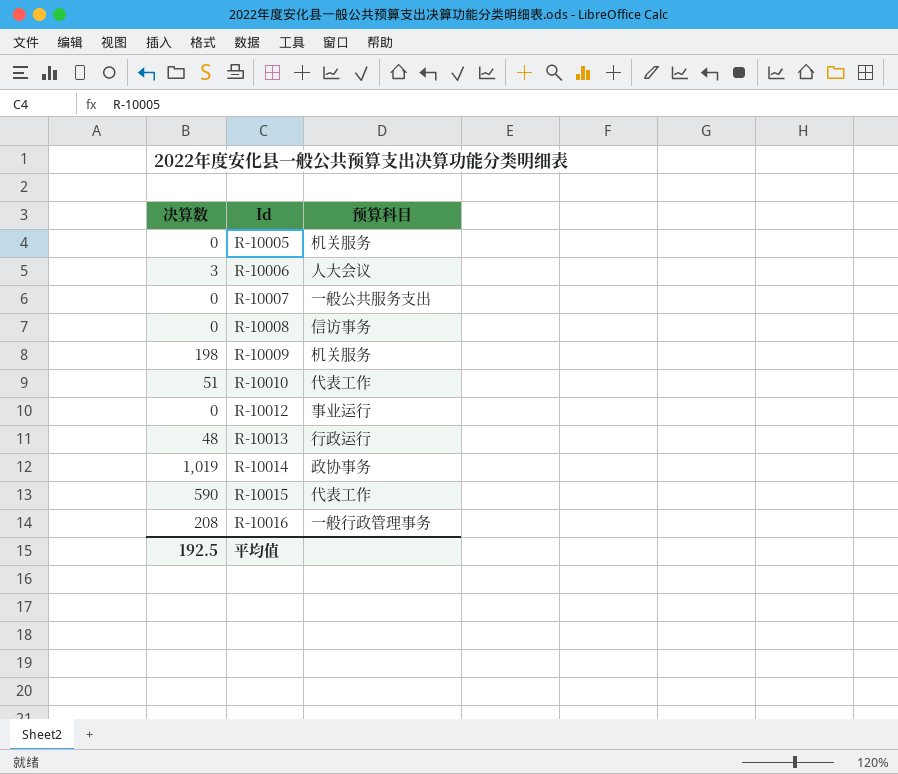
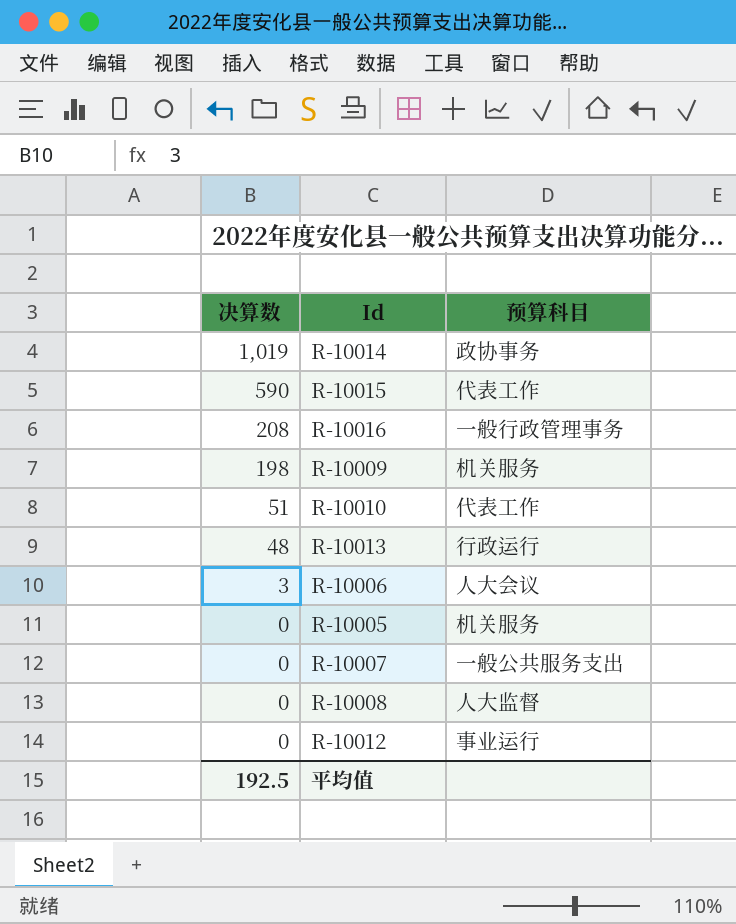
row order: Id ascending -> 决算数 descending
R-10008 | 预算科目: 信访事务 -> 人大监督

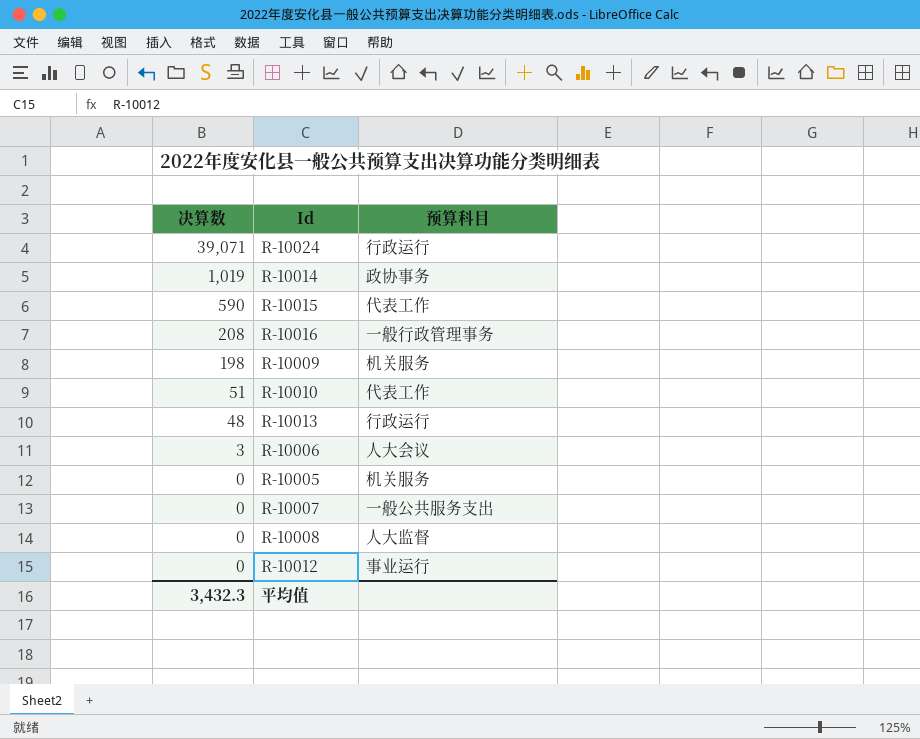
row R-10024: none -> 39,071 | 行政运行
平均值 | 决算数: 192.5 -> 3,432.3

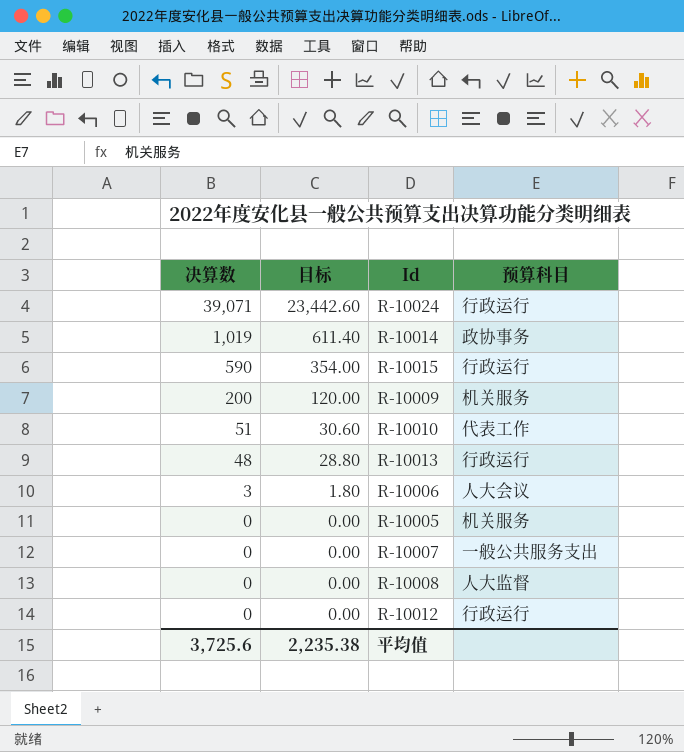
column 目标 | formula: none -> [决算数] * 0.6
row R-10016: 208 | 一般行政管理事务 -> none
R-10015 | 预算科目: 代表工作 -> 行政运行
R-10009 | 决算数: 198 -> 200
R-10012 | 预算科目: 事业运行 -> 行政运行
平均值 | 决算数: 3,432.3 -> 3,725.6

